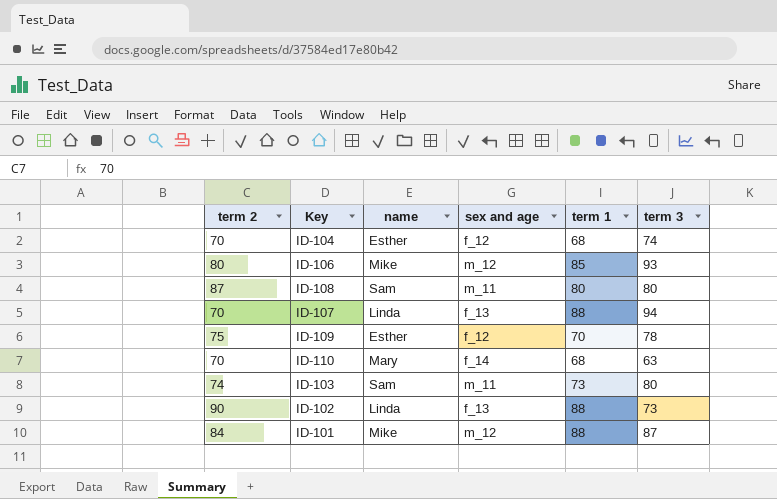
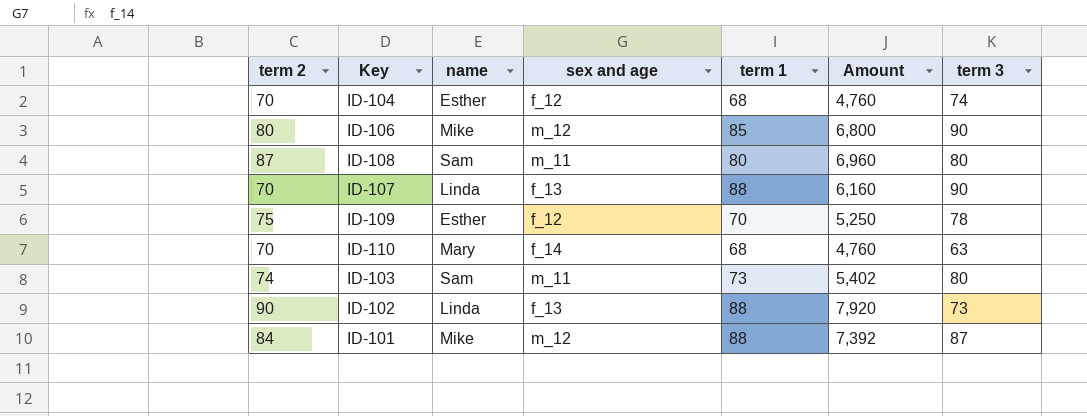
column Amount | formula: none -> [term 2] * [term 1]
ID-106 | term 3: 93 -> 90
ID-107 | term 3: 94 -> 90

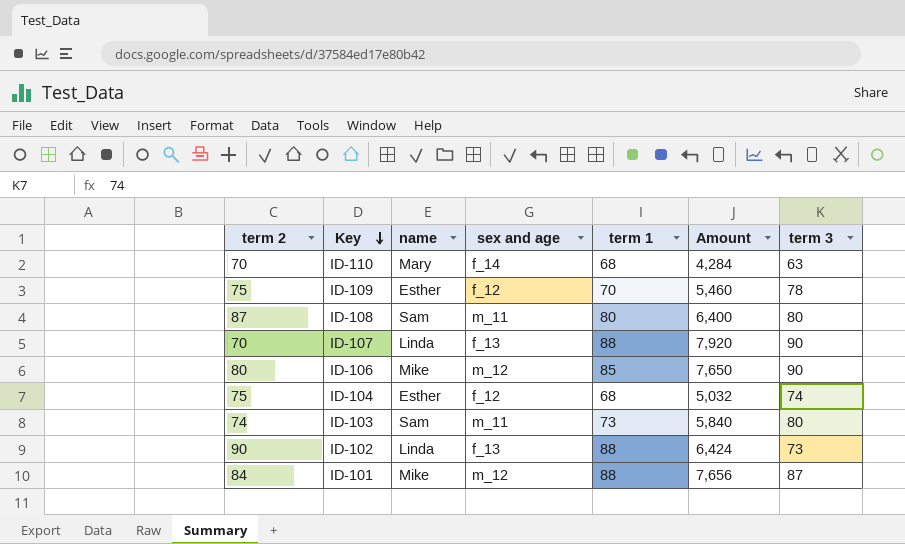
row order: none -> Key descending
column Amount | formula: [term 2] * [term 1] -> [term 1] * [term 3]
ID-104 | term 2: 70 -> 75

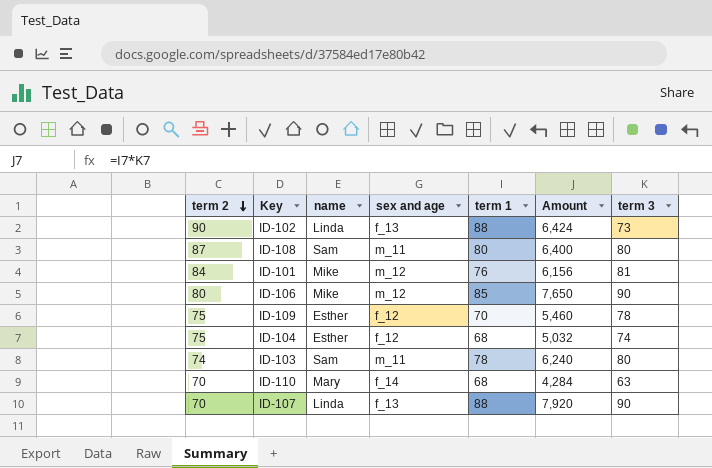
row order: Key descending -> term 2 descending
ID-101 | term 1: 88 -> 76
ID-101 | Amount: 7,656 -> 6,156
ID-101 | term 3: 87 -> 81
ID-103 | term 1: 73 -> 78
ID-103 | Amount: 5,840 -> 6,240

